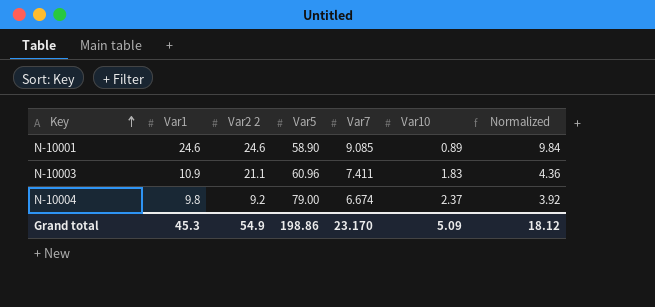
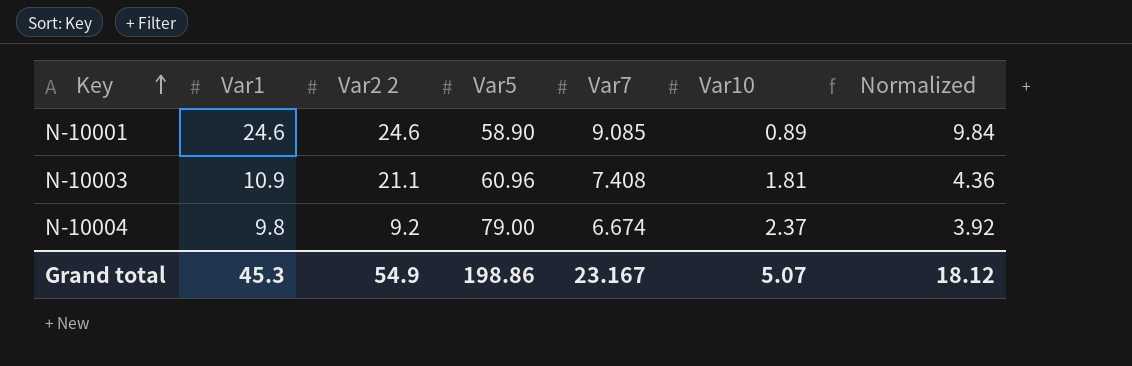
N-10003 | Var7: 7.411 -> 7.408
N-10003 | Var10: 1.83 -> 1.81
Grand total | Var7: 23.170 -> 23.167
Grand total | Var10: 5.09 -> 5.07

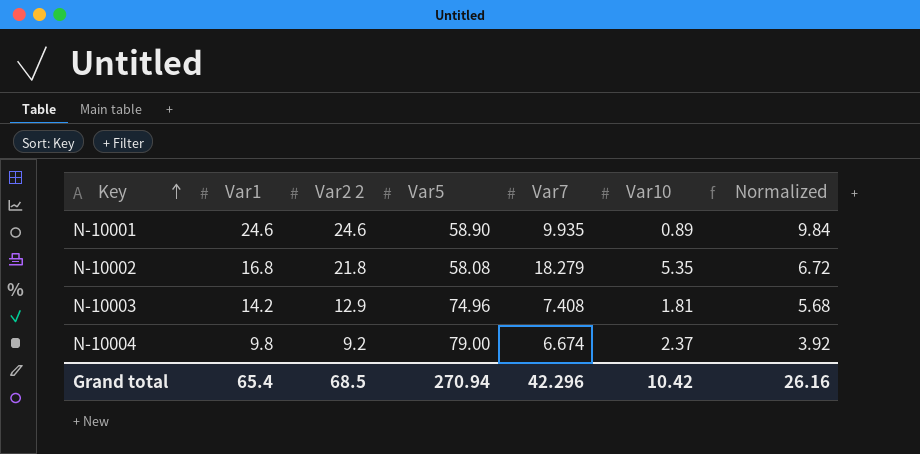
N-10001 | Var7: 9.085 -> 9.935
row N-10002: none -> 16.8 | 21.8 | 58.08 | 18.279 | 5.35 | 6.72
N-10003 | Var1: 10.9 -> 14.2
N-10003 | Var2 2: 21.1 -> 12.9
N-10003 | Var5: 60.96 -> 74.96
N-10003 | Normalized: 4.36 -> 5.68
Grand total | Var1: 45.3 -> 65.4
Grand total | Var2 2: 54.9 -> 68.5
Grand total | Var5: 198.86 -> 270.94
Grand total | Var7: 23.167 -> 42.296
Grand total | Var10: 5.07 -> 10.42
Grand total | Normalized: 18.12 -> 26.16

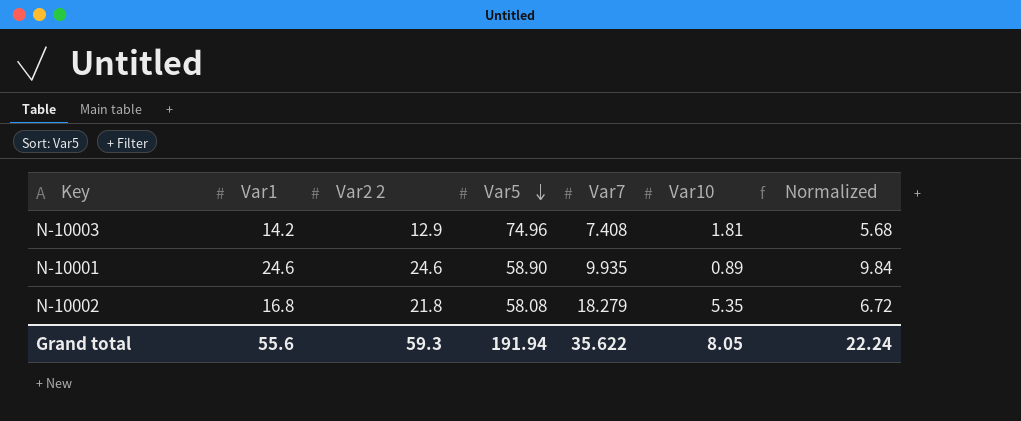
row order: Key ascending -> Var5 descending
row N-10004: 9.8 | 9.2 | 79.00 | 6.674 | 2.37 | 3.92 -> none
Grand total | Var1: 65.4 -> 55.6
Grand total | Var2 2: 68.5 -> 59.3
Grand total | Var5: 270.94 -> 191.94
Grand total | Var7: 42.296 -> 35.622
Grand total | Var10: 10.42 -> 8.05
Grand total | Normalized: 26.16 -> 22.24

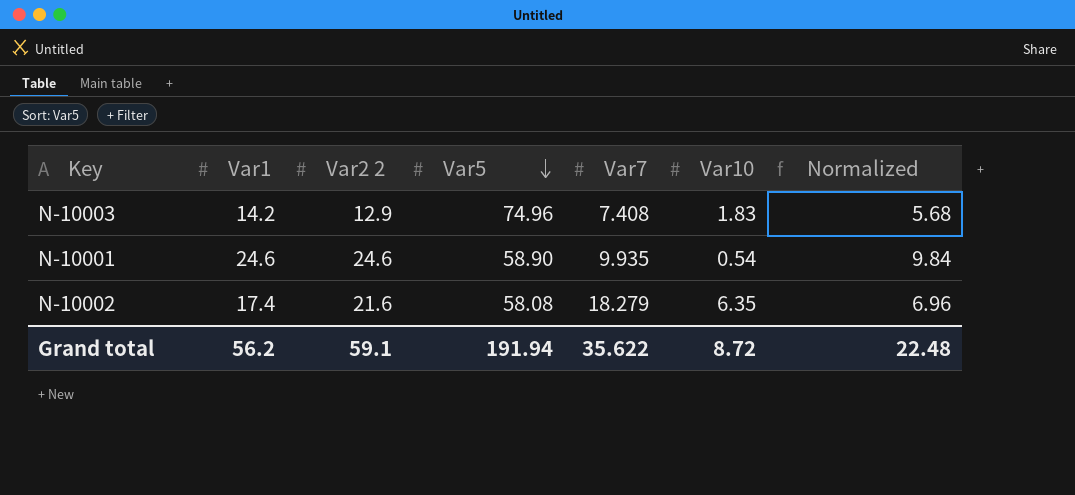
N-10003 | Var10: 1.81 -> 1.83
N-10001 | Var10: 0.89 -> 0.54
N-10002 | Var1: 16.8 -> 17.4
N-10002 | Var2 2: 21.8 -> 21.6
N-10002 | Var10: 5.35 -> 6.35
N-10002 | Normalized: 6.72 -> 6.96
Grand total | Var1: 55.6 -> 56.2
Grand total | Var2 2: 59.3 -> 59.1
Grand total | Var10: 8.05 -> 8.72
Grand total | Normalized: 22.24 -> 22.48

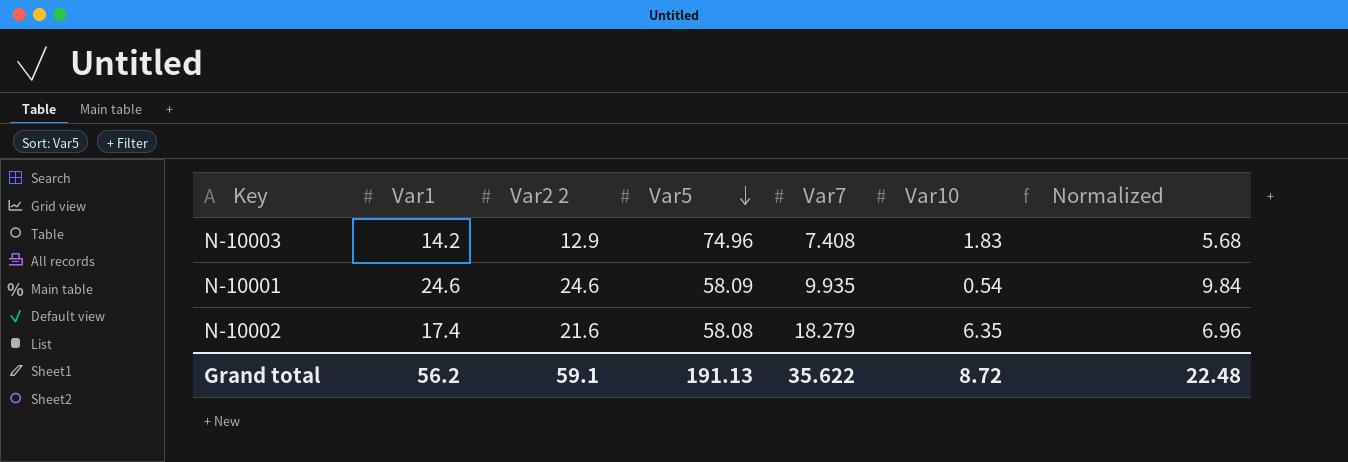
N-10001 | Var5: 58.90 -> 58.09
Grand total | Var5: 191.94 -> 191.13

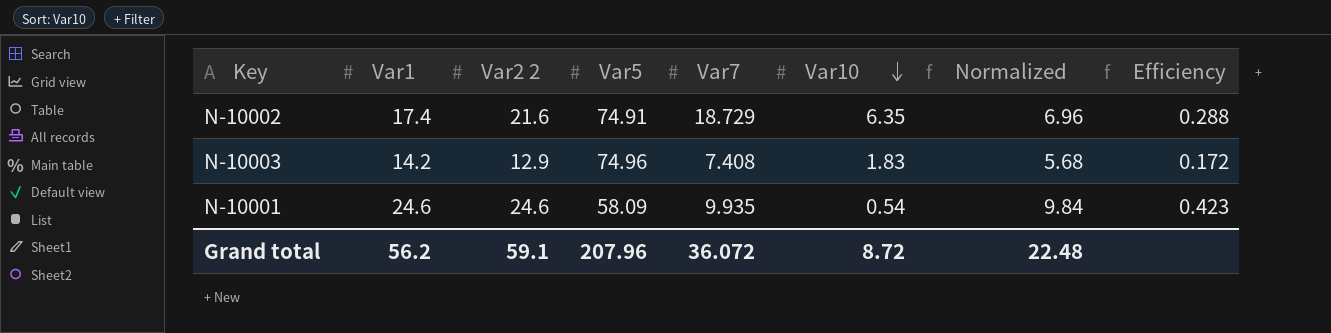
row order: Var5 descending -> Var10 descending
column Efficiency | formula: none -> [Var2 2] / [Var5]
N-10002 | Var5: 58.08 -> 74.91
N-10002 | Var7: 18.279 -> 18.729
Grand total | Var5: 191.13 -> 207.96
Grand total | Var7: 35.622 -> 36.072

